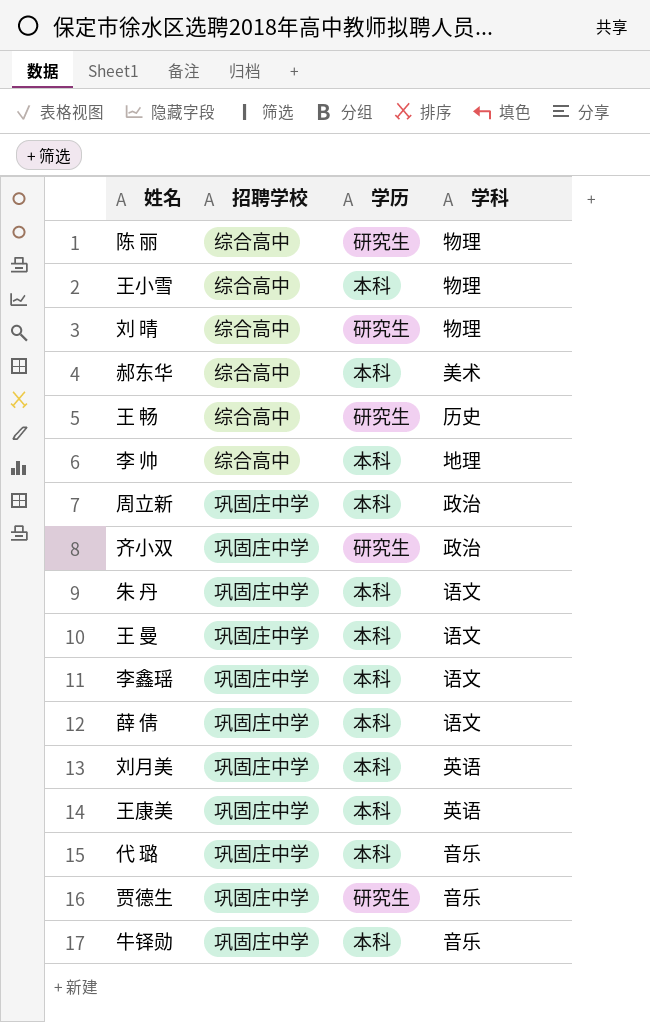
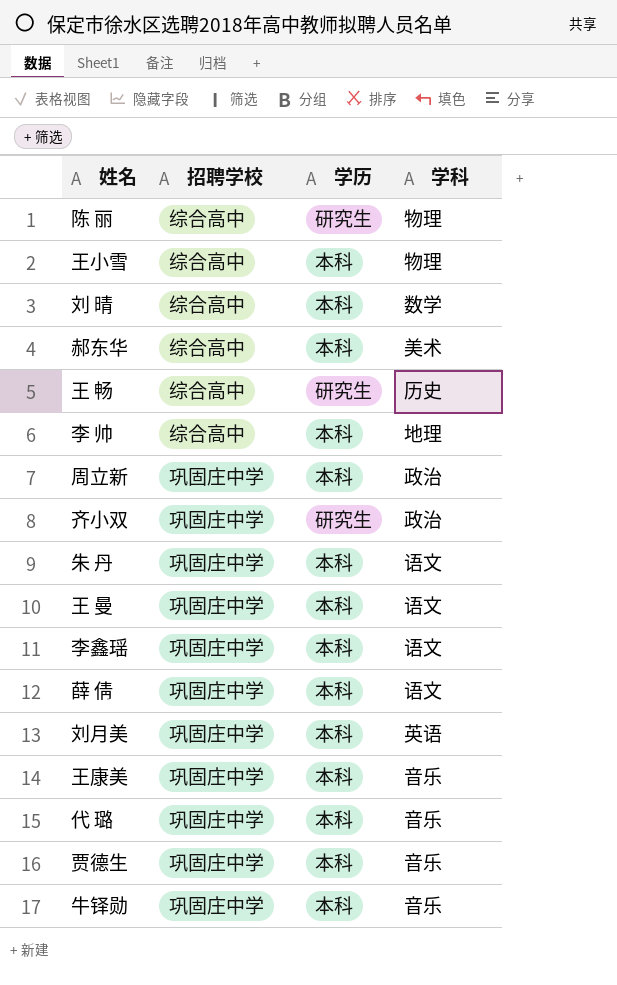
刘 晴 | 学历: 研究生 -> 本科
刘 晴 | 学科: 物理 -> 数学
王康美 | 学科: 英语 -> 音乐
贾德生 | 学历: 研究生 -> 本科

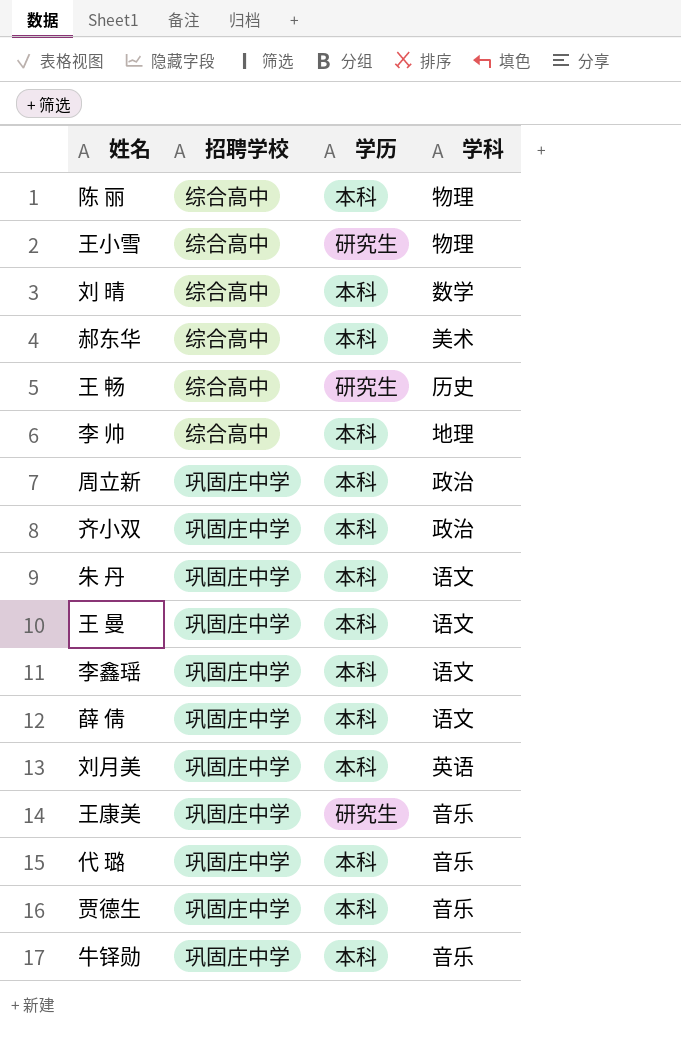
陈 丽 | 学历: 研究生 -> 本科
王小雪 | 学历: 本科 -> 研究生
齐小双 | 学历: 研究生 -> 本科
王康美 | 学历: 本科 -> 研究生

